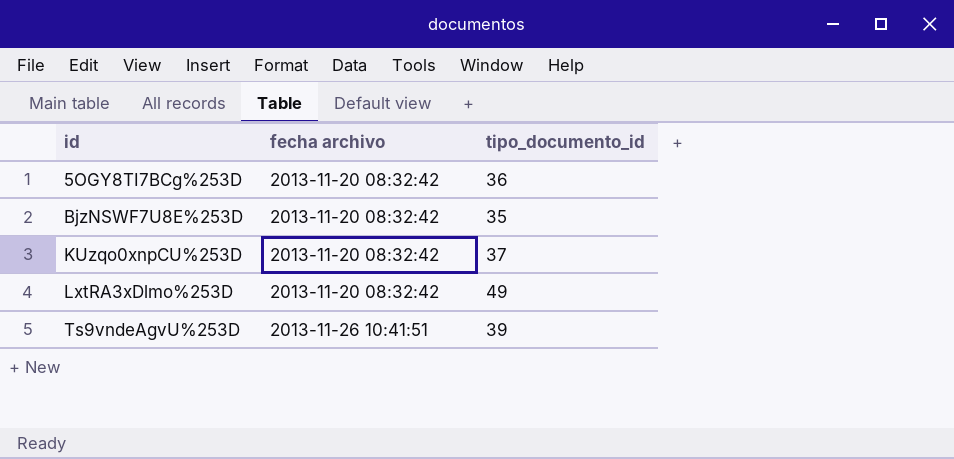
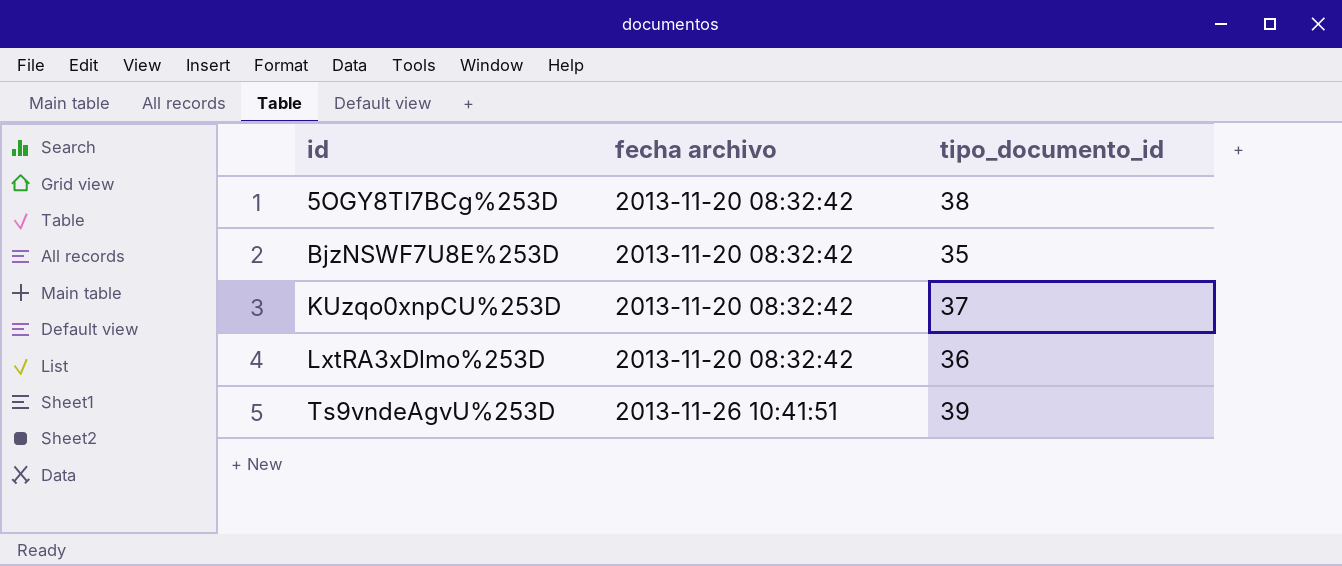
5OGY8TI7BCg%253D | tipo_documento_id: 36 -> 38
LxtRA3xDlmo%253D | tipo_documento_id: 49 -> 36

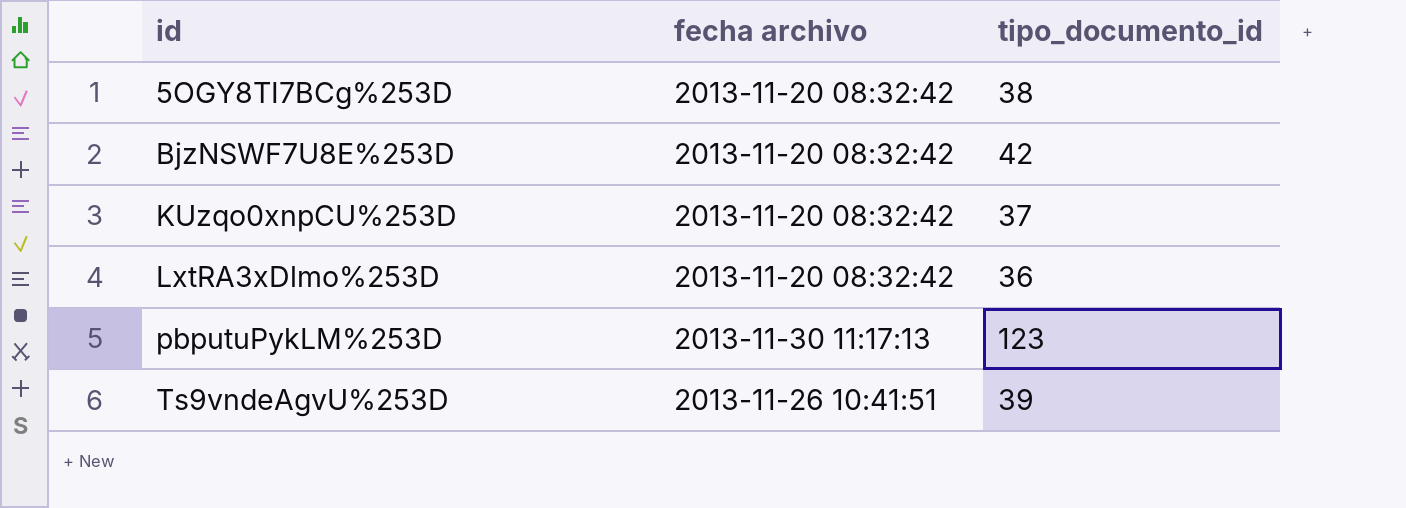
BjzNSWF7U8E%253D | tipo_documento_id: 35 -> 42
row pbputuPykLM%253D: none -> 2013-11-30 11:17:13 | 123

